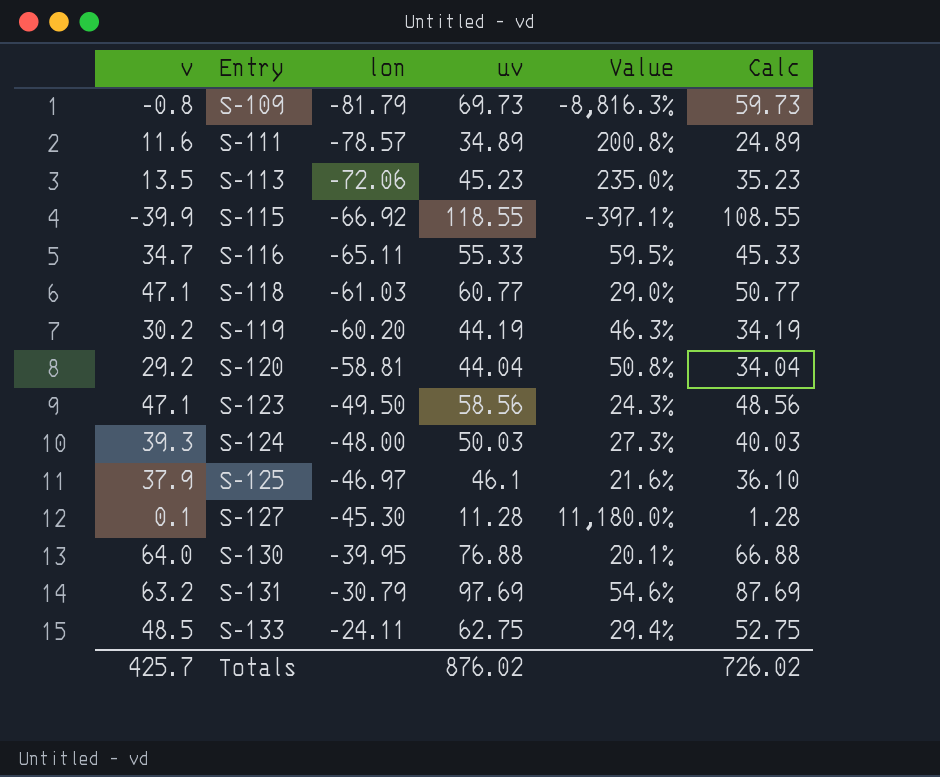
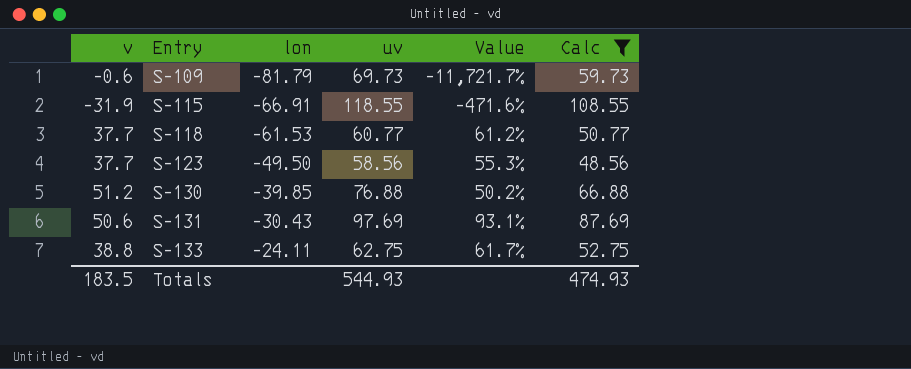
filter: none -> Calc >= 48.56
S-109 | v: -0.8 -> -0.6
S-109 | Value: -8,816.3% -> -11,721.7%
S-115 | v: -39.9 -> -31.9
S-115 | lon: -66.92 -> -66.91
S-115 | Value: -397.1% -> -471.6%
S-118 | v: 47.1 -> 37.7
S-118 | lon: -61.03 -> -61.53
S-118 | Value: 29.0% -> 61.2%
S-123 | v: 47.1 -> 37.7
S-123 | Value: 24.3% -> 55.3%
S-130 | v: 64.0 -> 51.2
S-130 | lon: -39.95 -> -39.85
S-130 | Value: 20.1% -> 50.2%
S-131 | v: 63.2 -> 50.6
S-131 | lon: -30.79 -> -30.43
S-131 | Value: 54.6% -> 93.1%
S-133 | v: 48.5 -> 38.8
S-133 | Value: 29.4% -> 61.7%
Totals | v: 425.7 -> 183.5
Totals | uv: 876.02 -> 544.93
Totals | Calc: 726.02 -> 474.93

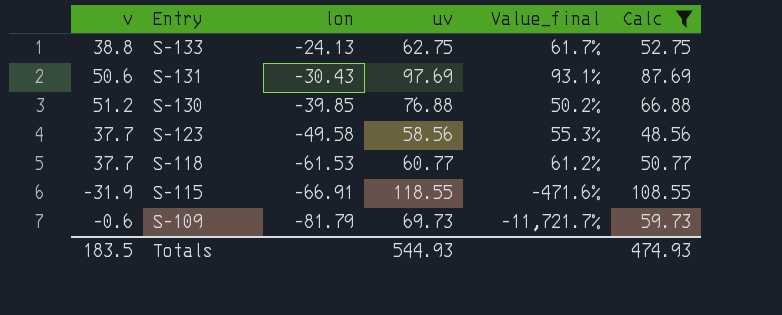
row order: Entry ascending -> Entry descending
column name: Value -> Value_final
S-133 | lon: -24.11 -> -24.13
S-123 | lon: -49.50 -> -49.58

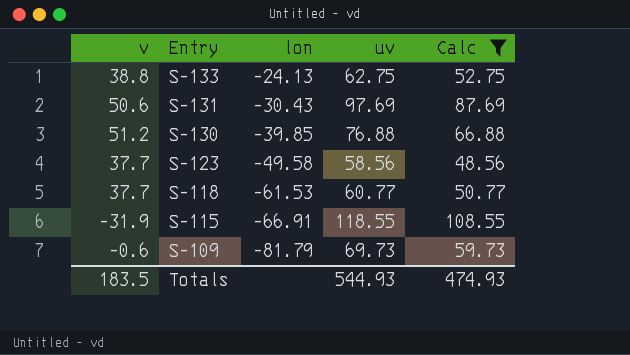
column Value_final | formula: ([uv] - [v]) / [v] -> none

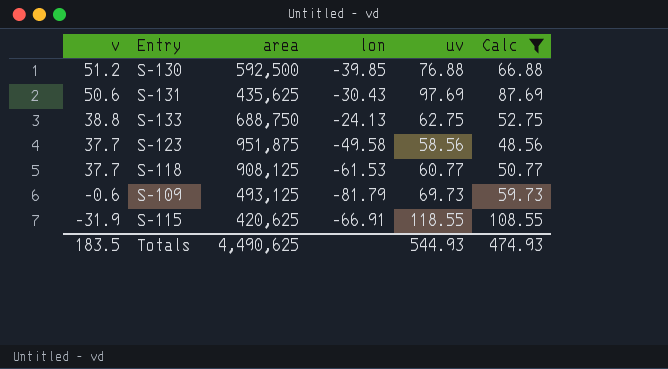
row order: Entry descending -> v descending
column area | position: none -> 3

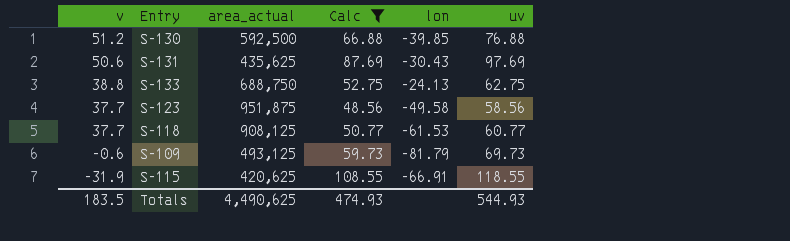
column name: area -> area_actual
column Calc | position: 6 -> 4

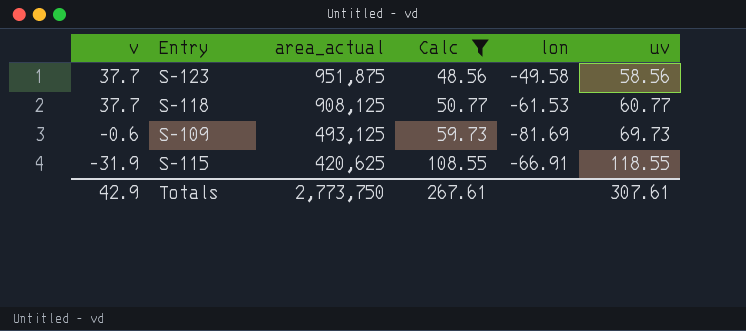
row S-130: 51.2 | 592,500 | 66.88 | -39.85 | 76.88 -> none
row S-131: 50.6 | 435,625 | 87.69 | -30.43 | 97.69 -> none
row S-133: 38.8 | 688,750 | 52.75 | -24.13 | 62.75 -> none
S-109 | lon: -81.79 -> -81.69
Totals | v: 183.5 -> 42.9
Totals | area_actual: 4,490,625 -> 2,773,750
Totals | Calc: 474.93 -> 267.61
Totals | uv: 544.93 -> 307.61

